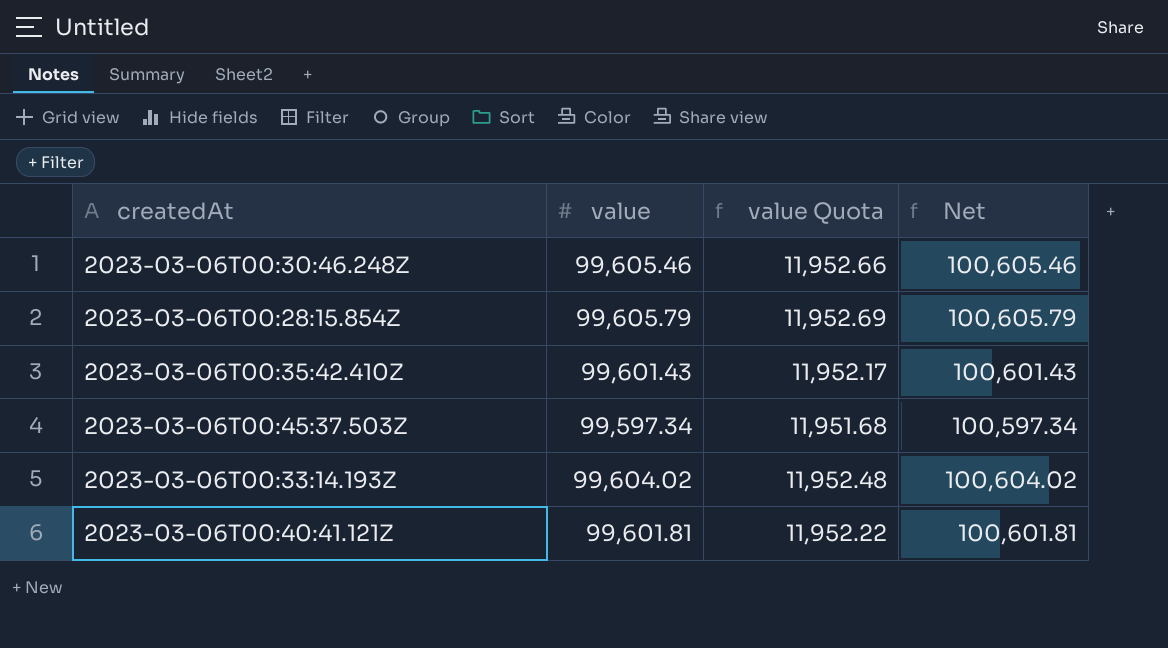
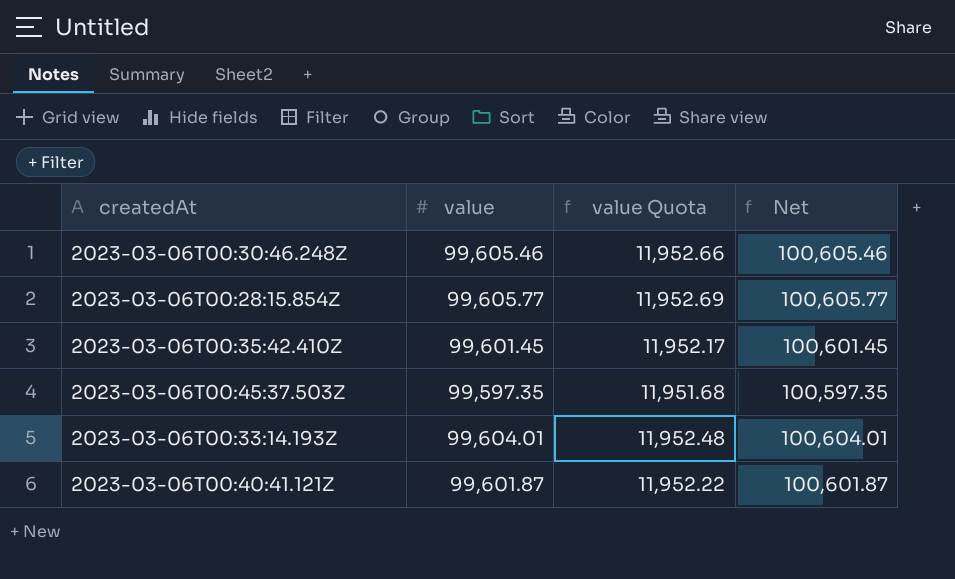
2023-03-06T00:28:15.854Z | value: 99,605.79 -> 99,605.77
2023-03-06T00:28:15.854Z | Net: 100,605.79 -> 100,605.77
2023-03-06T00:35:42.410Z | value: 99,601.43 -> 99,601.45
2023-03-06T00:35:42.410Z | Net: 100,601.43 -> 100,601.45
2023-03-06T00:45:37.503Z | value: 99,597.34 -> 99,597.35
2023-03-06T00:45:37.503Z | Net: 100,597.34 -> 100,597.35
2023-03-06T00:33:14.193Z | value: 99,604.02 -> 99,604.01
2023-03-06T00:33:14.193Z | Net: 100,604.02 -> 100,604.01
2023-03-06T00:40:41.121Z | value: 99,601.81 -> 99,601.87
2023-03-06T00:40:41.121Z | Net: 100,601.81 -> 100,601.87

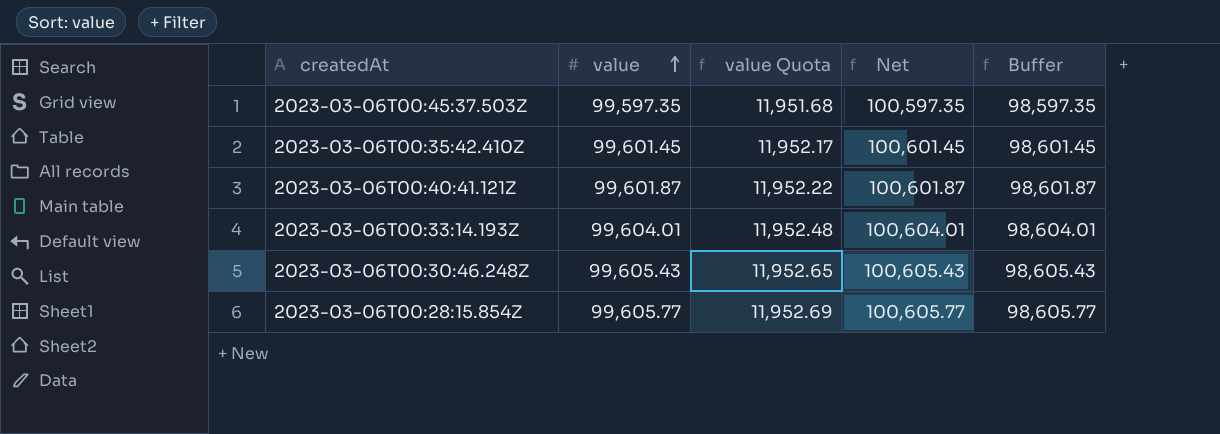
row order: none -> value ascending
column Buffer | formula: none -> [value] - 1000
2023-03-06T00:30:46.248Z | value: 99,605.46 -> 99,605.43
2023-03-06T00:30:46.248Z | value Quota: 11,952.66 -> 11,952.65
2023-03-06T00:30:46.248Z | Net: 100,605.46 -> 100,605.43

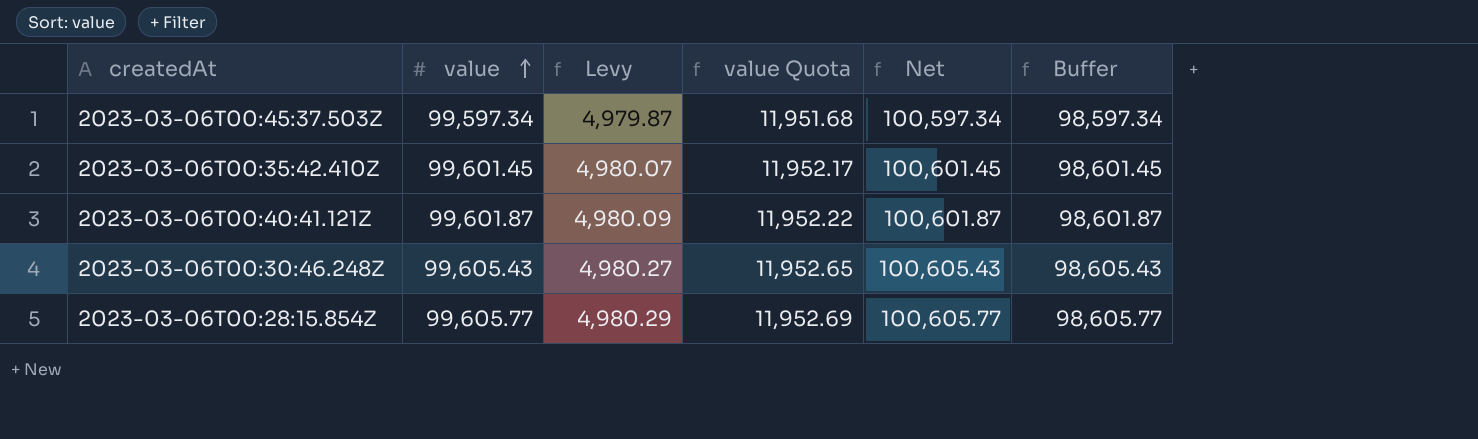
column Levy | formula: none -> [value] * 0.05
row 2023-03-06T00:33:14.193Z: 99,604.01 | 11,952.48 | 100,604.01 | 98,604.01 -> none
2023-03-06T00:45:37.503Z | value: 99,597.35 -> 99,597.34
2023-03-06T00:45:37.503Z | Net: 100,597.35 -> 100,597.34
2023-03-06T00:45:37.503Z | Buffer: 98,597.35 -> 98,597.34

